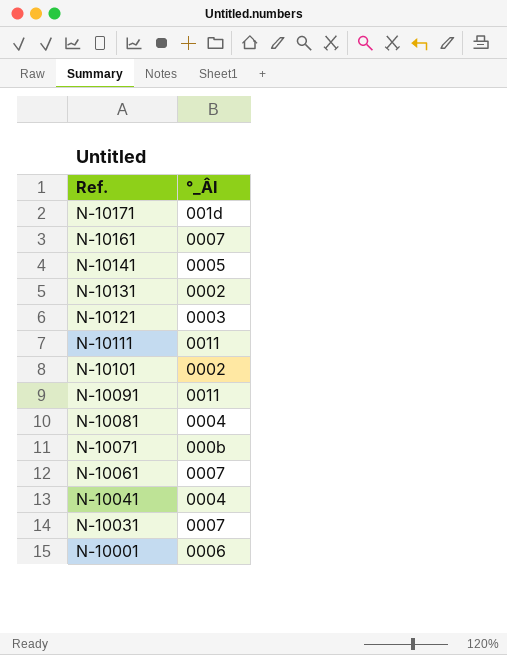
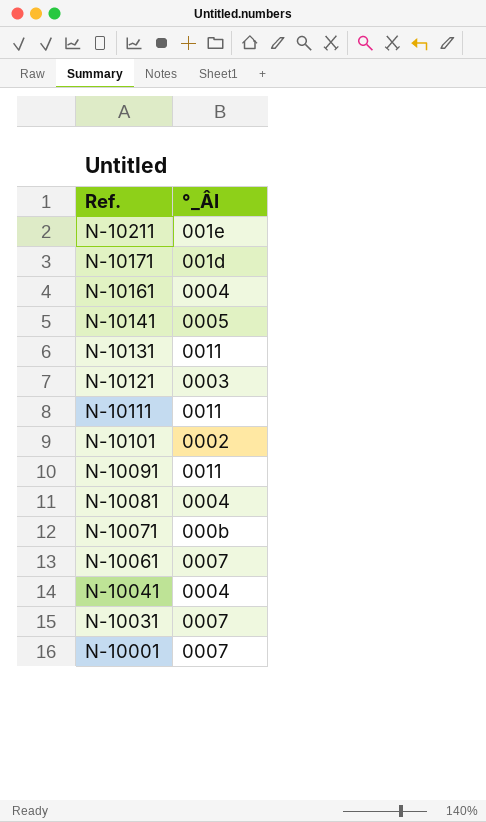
row N-10211: none -> 001e
N-10161 | °_ÂI: 0007 -> 0004
N-10131 | °_ÂI: 0002 -> 0011
N-10001 | °_ÂI: 0006 -> 0007

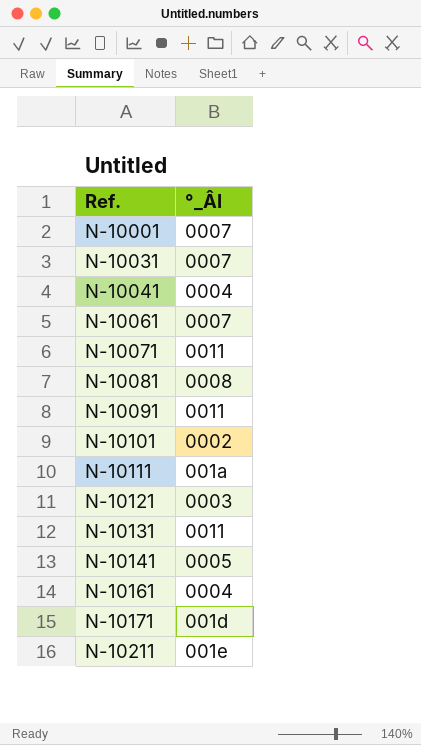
row order: Ref. descending -> Ref. ascending
N-10071 | °_ÂI: 000b -> 0011
N-10081 | °_ÂI: 0004 -> 0008
N-10111 | °_ÂI: 0011 -> 001a

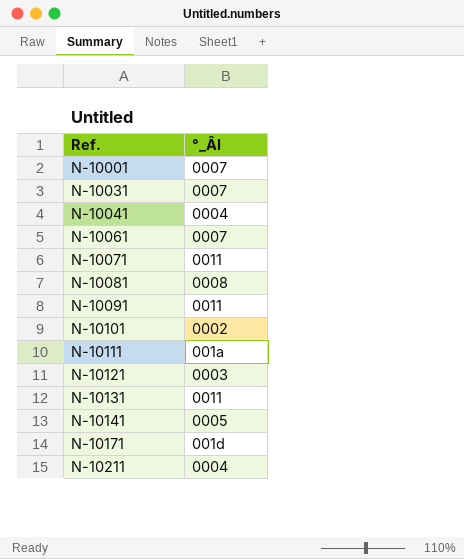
row N-10161: 0004 -> none
N-10211 | °_ÂI: 001e -> 0004

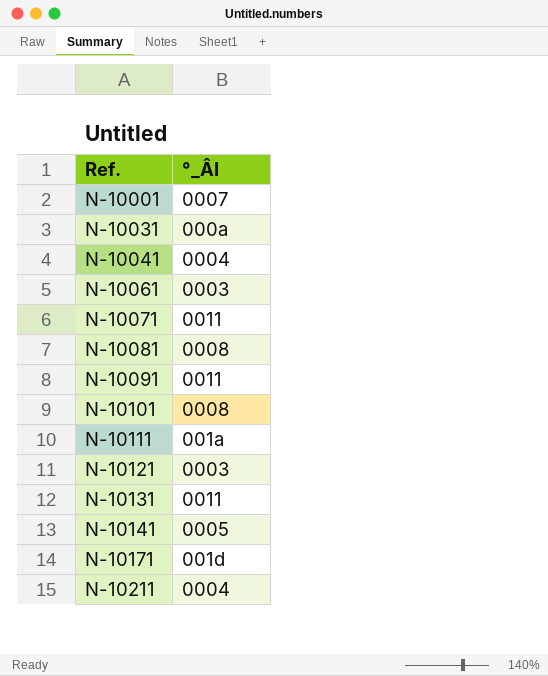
N-10031 | °_ÂI: 0007 -> 000a
N-10061 | °_ÂI: 0007 -> 0003
N-10101 | °_ÂI: 0002 -> 0008

